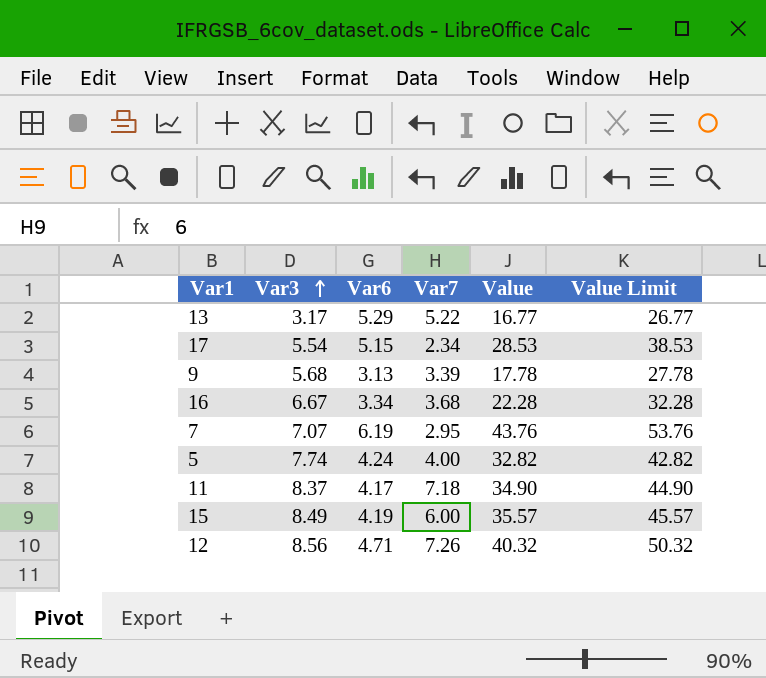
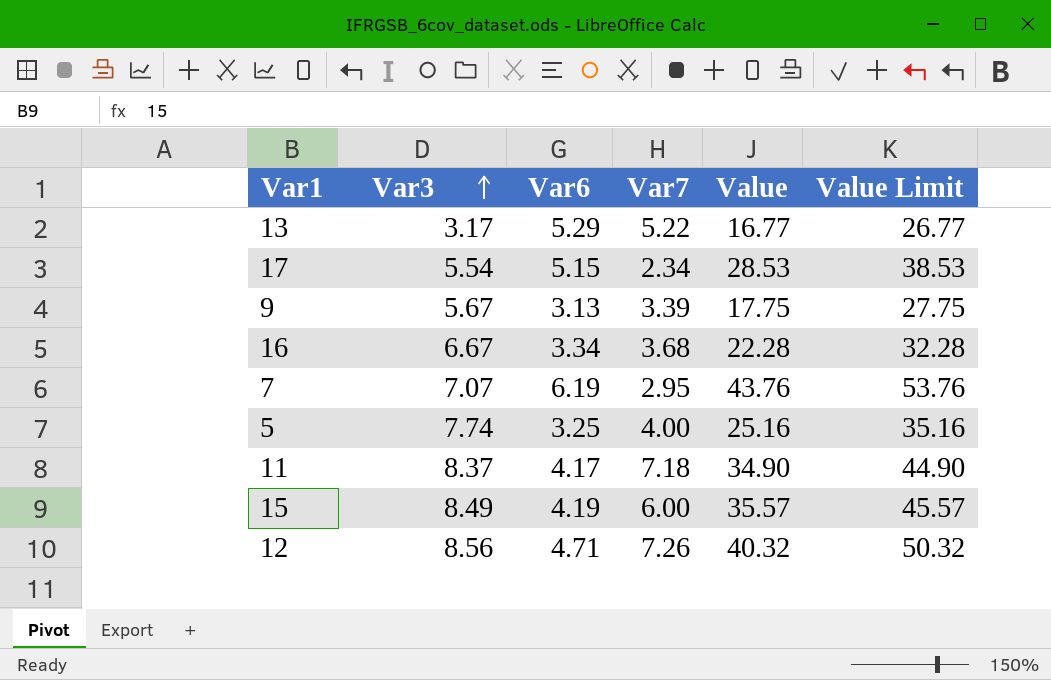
9 | Var3: 5.68 -> 5.67
9 | Value: 17.78 -> 17.75
9 | Value Limit: 27.78 -> 27.75
5 | Var6: 4.24 -> 3.25
5 | Value: 32.82 -> 25.16
5 | Value Limit: 42.82 -> 35.16

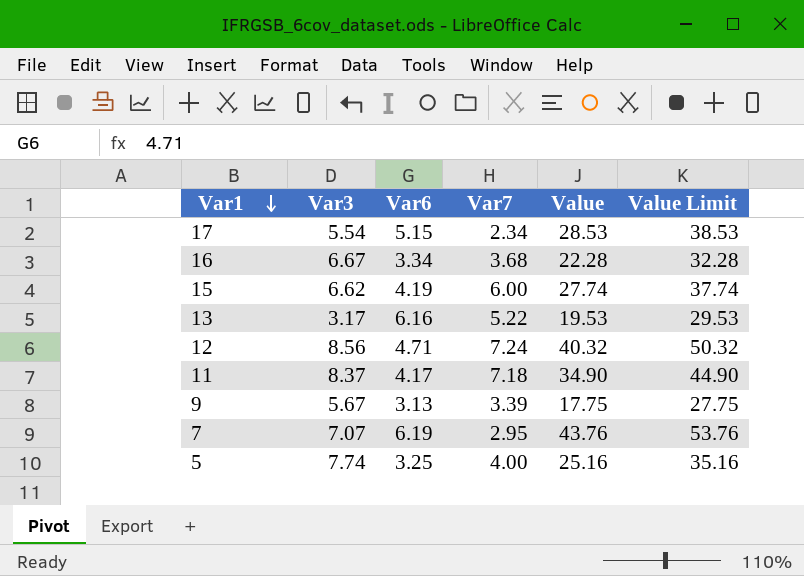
row order: Var3 ascending -> Var1 descending
15 | Var3: 8.49 -> 6.62
15 | Value: 35.57 -> 27.74
15 | Value Limit: 45.57 -> 37.74
13 | Var6: 5.29 -> 6.16
13 | Value: 16.77 -> 19.53
13 | Value Limit: 26.77 -> 29.53
12 | Var7: 7.26 -> 7.24

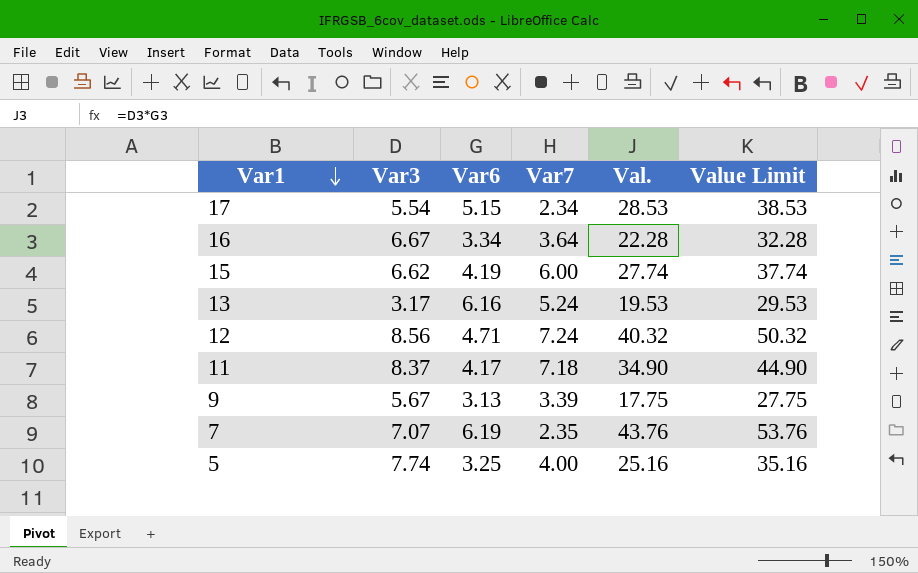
column name: Value -> Val.
16 | Var7: 3.68 -> 3.64
13 | Var7: 5.22 -> 5.24
7 | Var7: 2.95 -> 2.35

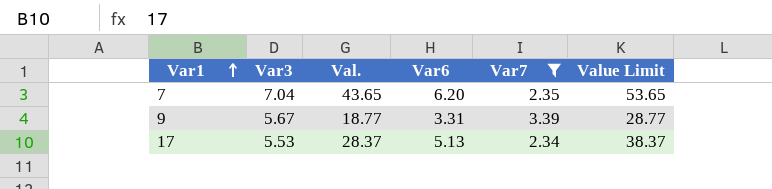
filter: none -> Var7 <= 3.39
row order: Var1 descending -> Var1 ascending
column Val. | position: 5 -> 3
7 | Var3: 7.07 -> 7.04
7 | Val.: 43.76 -> 43.65
7 | Var6: 6.19 -> 6.20
7 | Value Limit: 53.76 -> 53.65
9 | Val.: 17.75 -> 18.77
9 | Var6: 3.13 -> 3.31
9 | Value Limit: 27.75 -> 28.77
17 | Var3: 5.54 -> 5.53
17 | Val.: 28.53 -> 28.37
17 | Var6: 5.15 -> 5.13
17 | Value Limit: 38.53 -> 38.37

